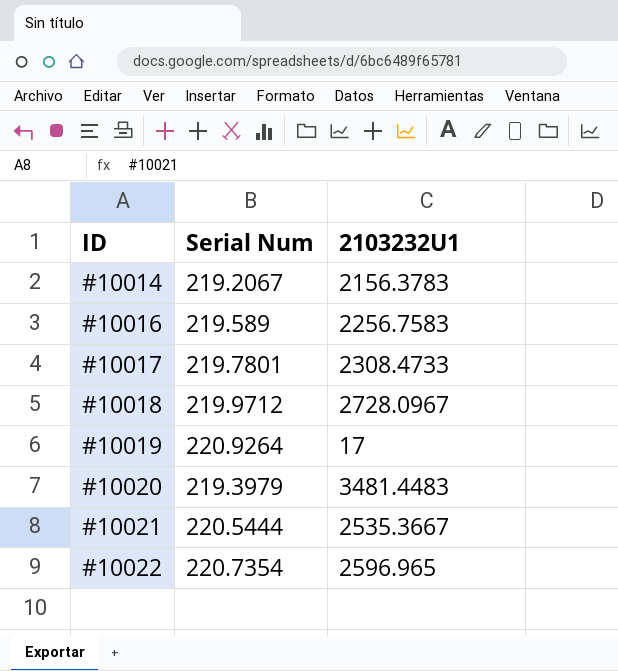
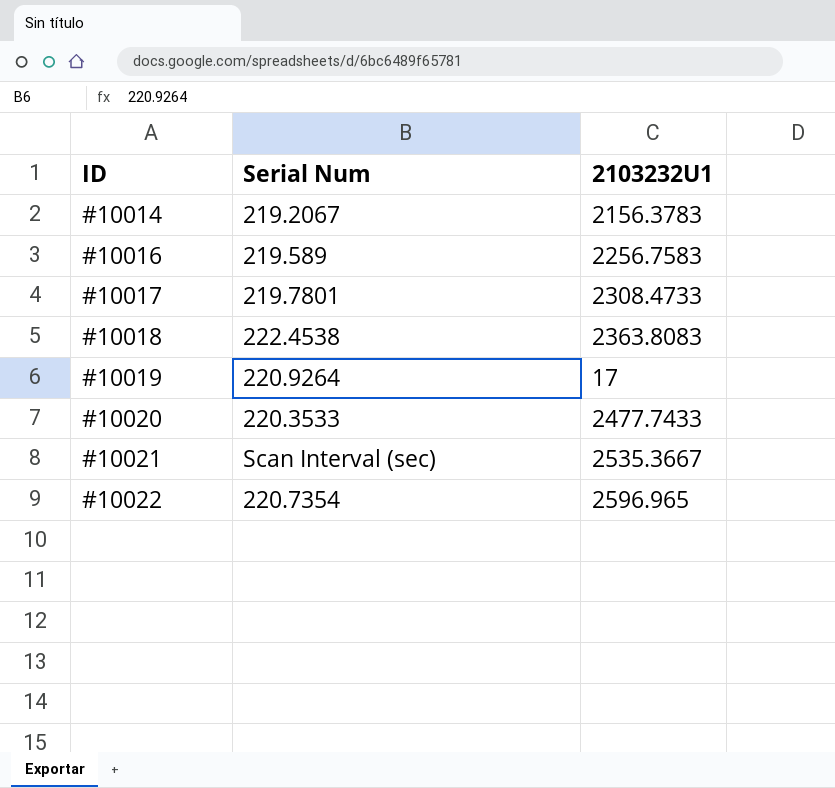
#10018 | Serial Num: 219.9712 -> 222.4538
#10018 | 2103232U1: 2728.0967 -> 2363.8083
#10020 | Serial Num: 219.3979 -> 220.3533
#10020 | 2103232U1: 3481.4483 -> 2477.7433
#10021 | Serial Num: 220.5444 -> Scan Interval (sec)

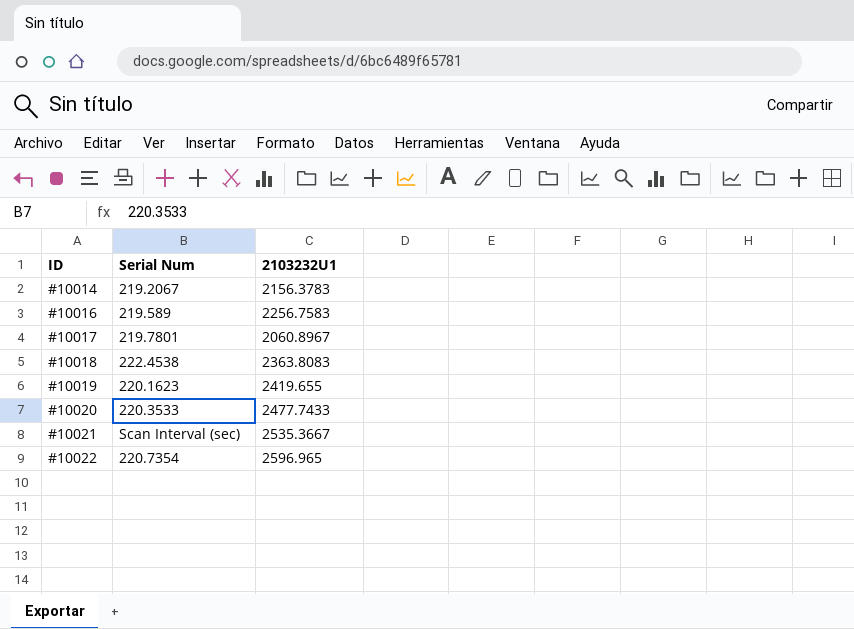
#10017 | 2103232U1: 2308.4733 -> 2060.8967
#10019 | Serial Num: 220.9264 -> 220.1623
#10019 | 2103232U1: 17 -> 2419.655

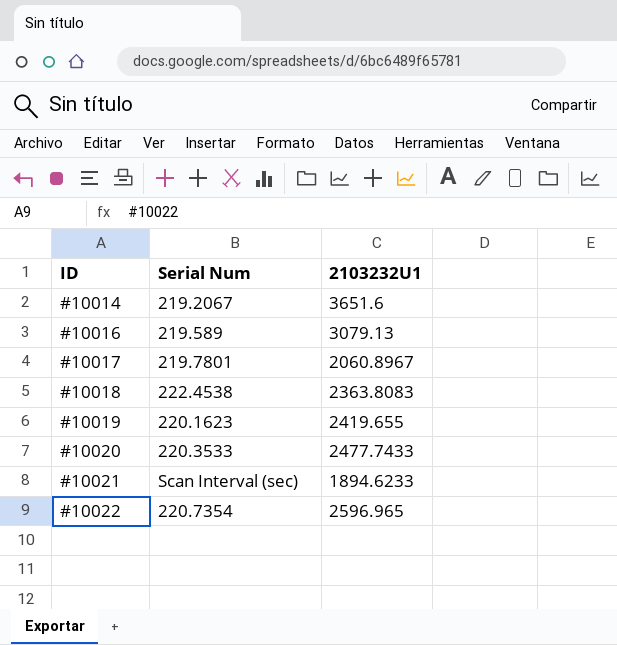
#10014 | 2103232U1: 2156.3783 -> 3651.6
#10016 | 2103232U1: 2256.7583 -> 3079.13
#10021 | 2103232U1: 2535.3667 -> 1894.6233

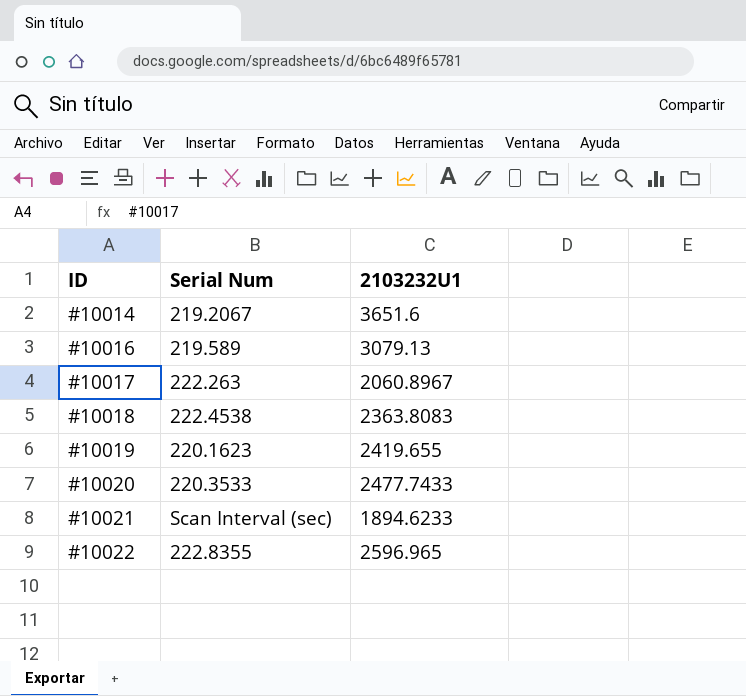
#10017 | Serial Num: 219.7801 -> 222.263
#10022 | Serial Num: 220.7354 -> 222.8355

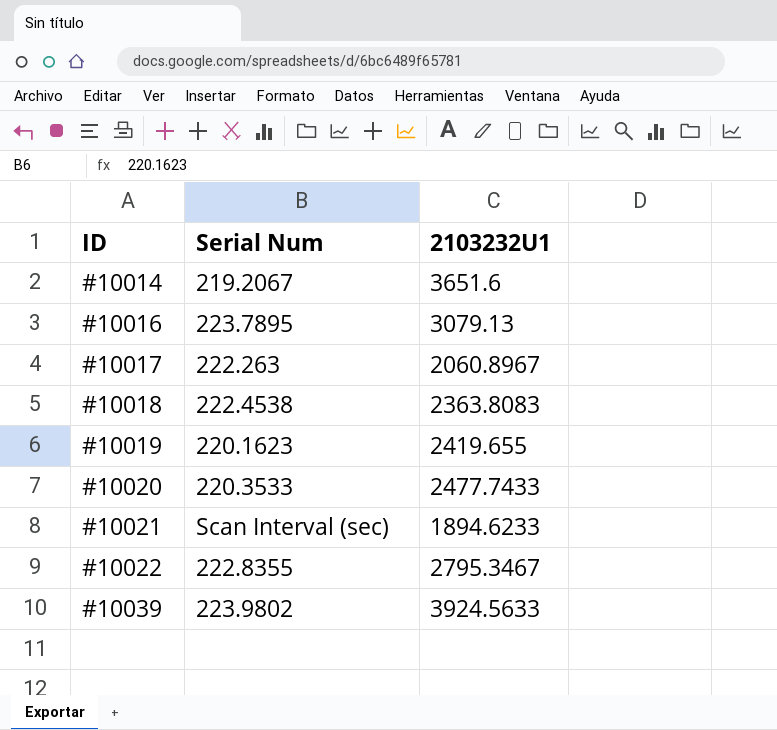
#10016 | Serial Num: 219.589 -> 223.7895
#10022 | 2103232U1: 2596.965 -> 2795.3467
row #10039: none -> 223.9802 | 3924.5633

